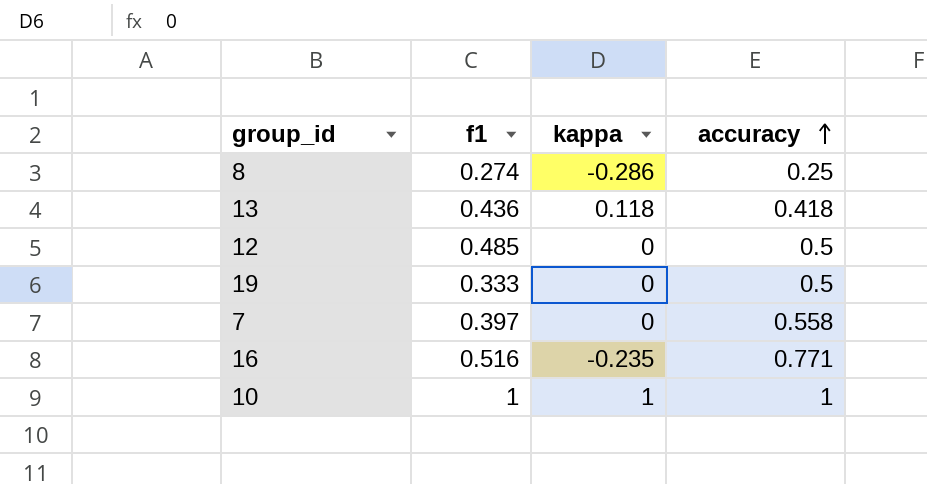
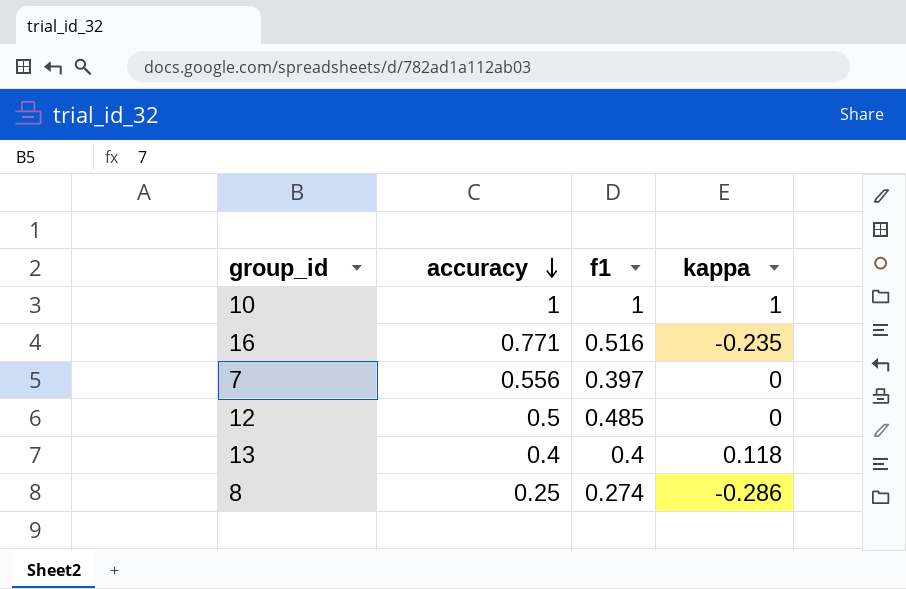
row order: accuracy ascending -> accuracy descending
column accuracy | position: 4 -> 2
row 19: 0.333 | 0 | 0.5 -> none
7 | accuracy: 0.558 -> 0.556
13 | accuracy: 0.418 -> 0.4
13 | f1: 0.436 -> 0.4

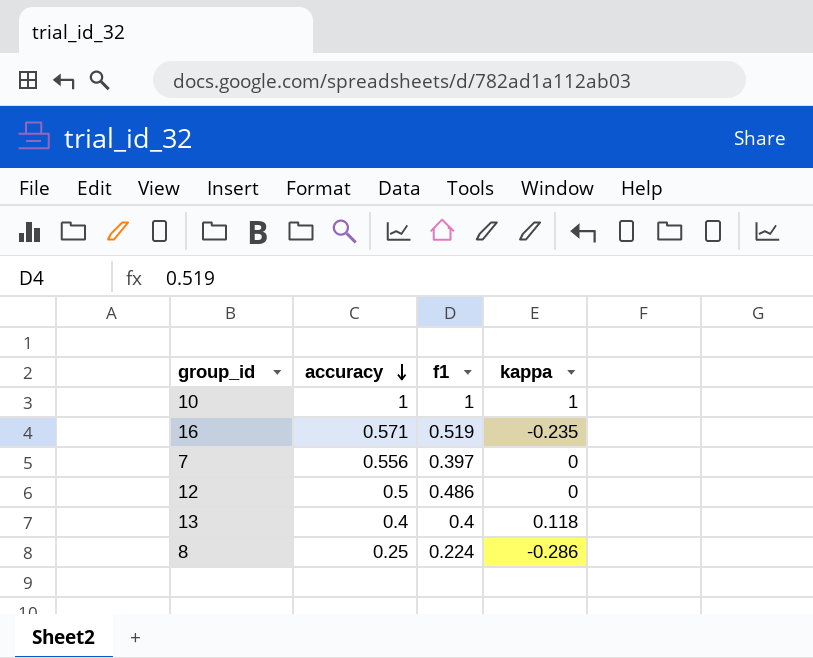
16 | accuracy: 0.771 -> 0.571
16 | f1: 0.516 -> 0.519
12 | f1: 0.485 -> 0.486
8 | f1: 0.274 -> 0.224

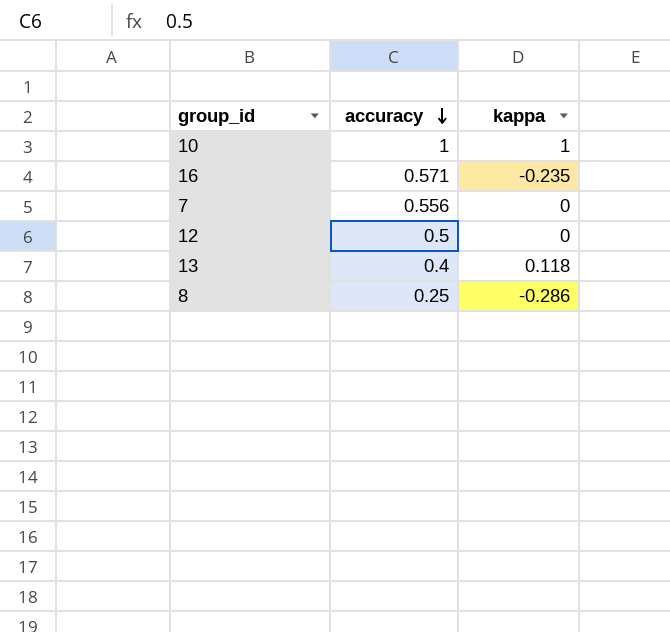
column f1 | position: 3 -> none

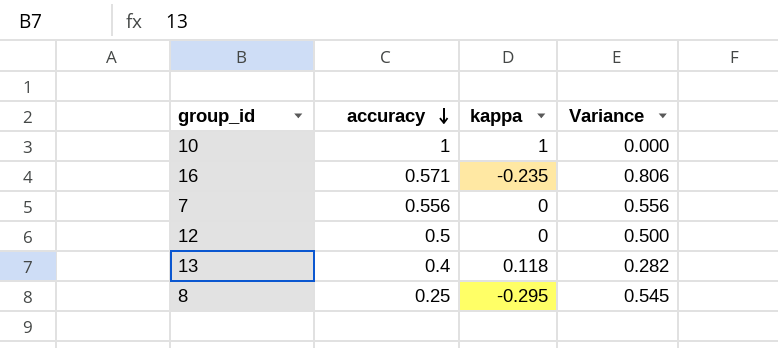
column Variance | formula: none -> [accuracy] - [kappa]
8 | kappa: -0.286 -> -0.295

